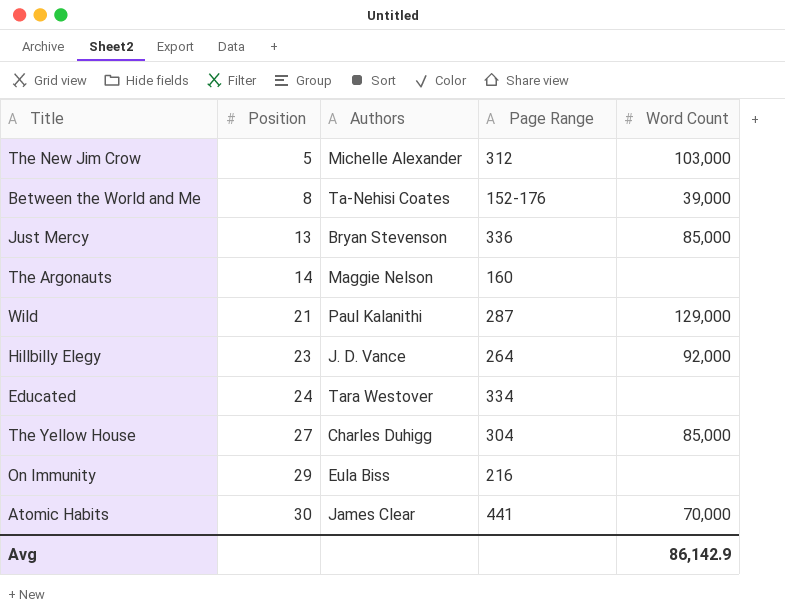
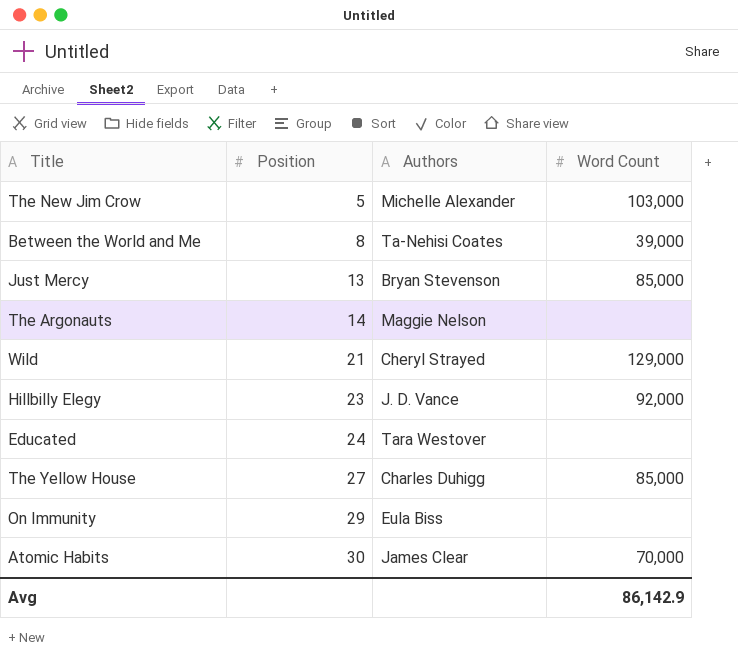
column Page Range | position: 4 -> none
Wild | Authors: Paul Kalanithi -> Cheryl Strayed

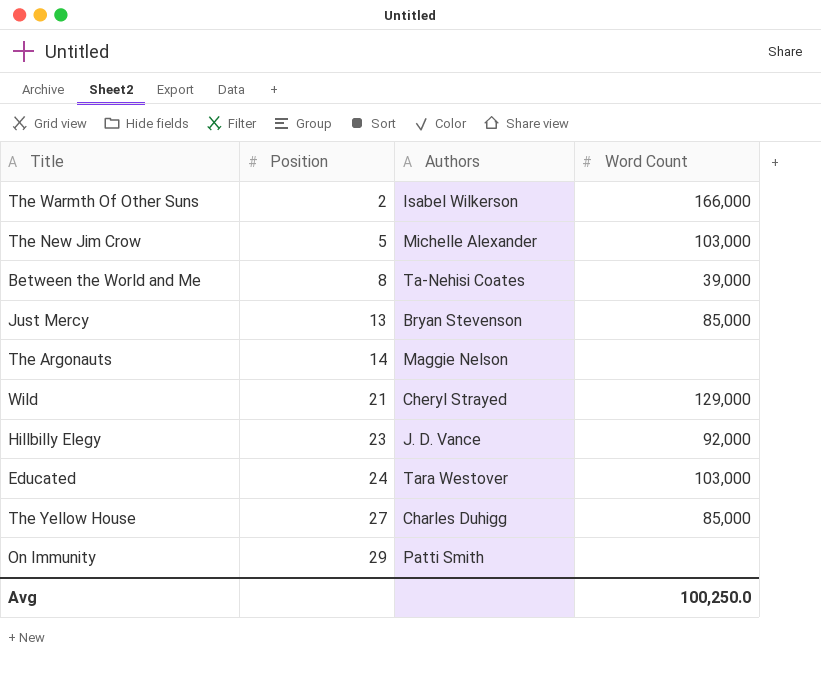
row Atomic Habits: 30 | James Clear | 70,000 -> none
row The Warmth Of Other Suns: none -> 2 | Isabel Wilkerson | 166,000
Educated | Word Count: none -> 103,000
On Immunity | Authors: Eula Biss -> Patti Smith
Avg | Word Count: 86,142.9 -> 100,250.0

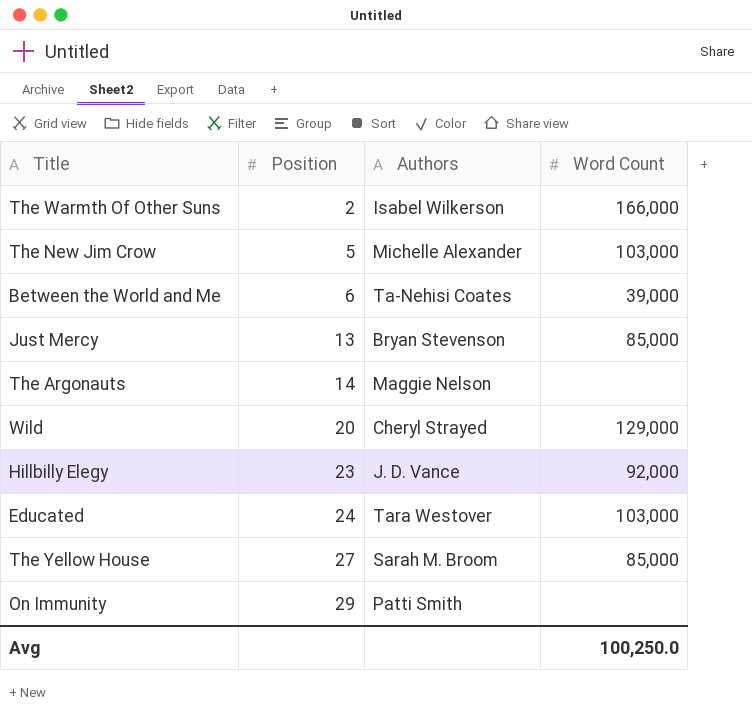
Between the World and Me | Position: 8 -> 6
Wild | Position: 21 -> 20
The Yellow House | Authors: Charles Duhigg -> Sarah M. Broom

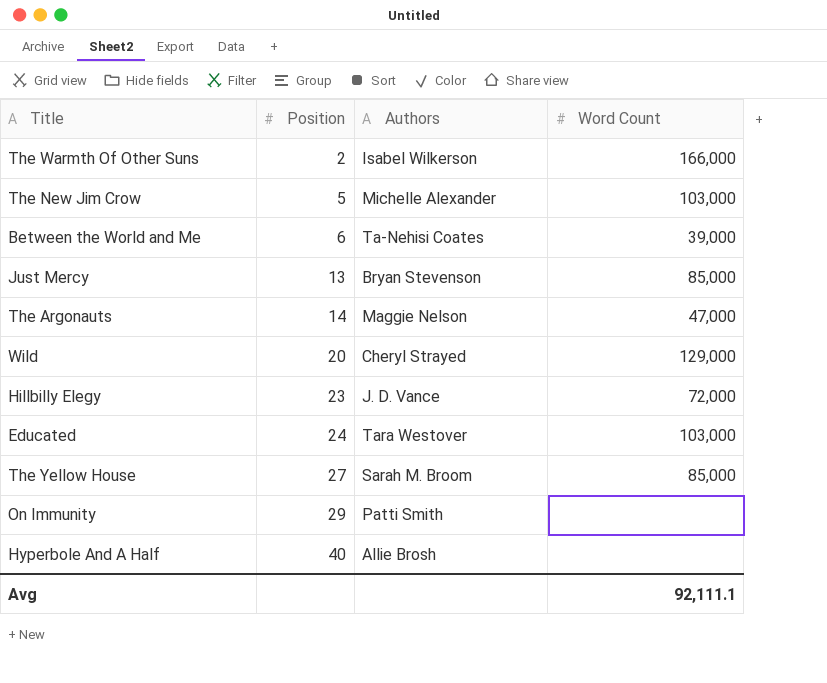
The Argonauts | Word Count: none -> 47,000
Hillbilly Elegy | Word Count: 92,000 -> 72,000
row Hyperbole And A Half: none -> 40 | Allie Brosh | none
Avg | Word Count: 100,250.0 -> 92,111.1

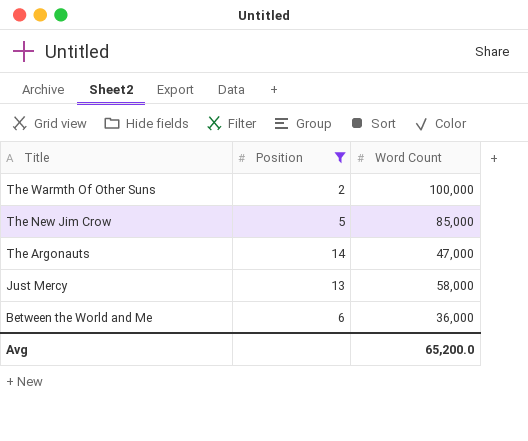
filter: none -> Position <= 14
row order: Position ascending -> Title descending
column Authors | position: 3 -> none
The Warmth Of Other Suns | Word Count: 166,000 -> 100,000
The New Jim Crow | Word Count: 103,000 -> 85,000
Just Mercy | Word Count: 85,000 -> 58,000
Between the World and Me | Word Count: 39,000 -> 36,000
Avg | Word Count: 92,111.1 -> 65,200.0

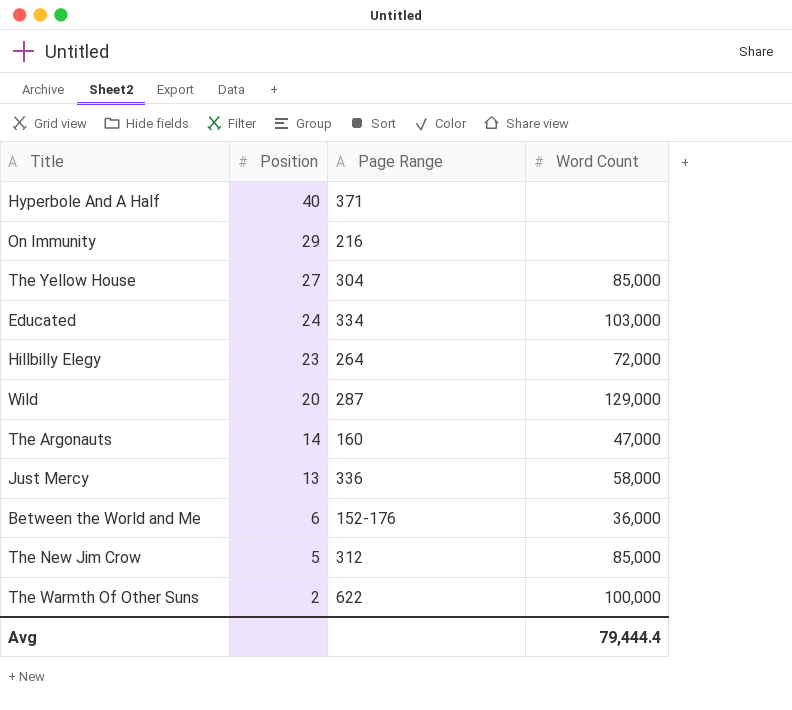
filter: Position <= 14 -> none
row order: Title descending -> Position descending
column Page Range | position: none -> 3
Avg | Word Count: 65,200.0 -> 79,444.4

